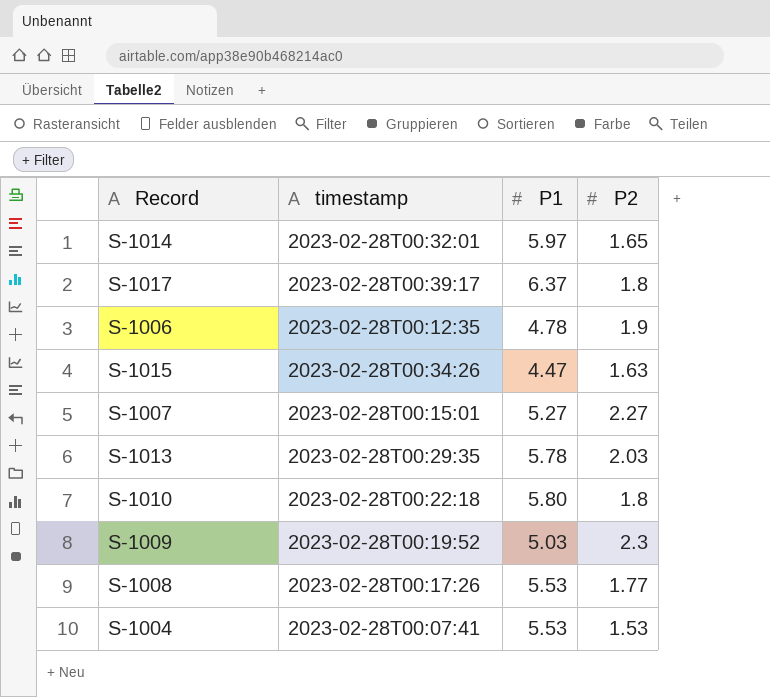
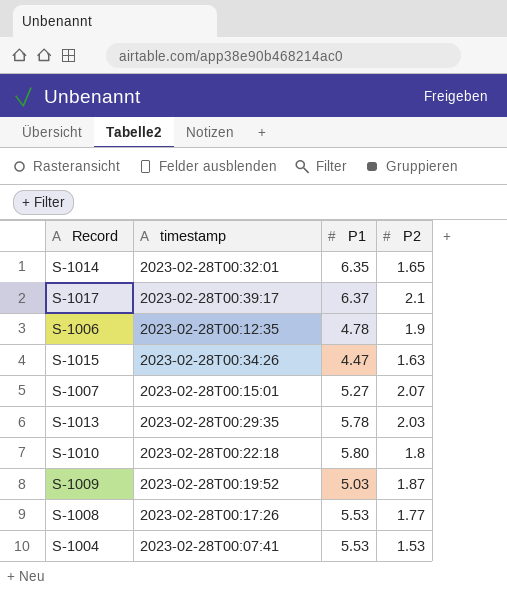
S-1014 | P1: 5.97 -> 6.35
S-1017 | P2: 1.8 -> 2.1
S-1007 | P2: 2.27 -> 2.07
S-1009 | P2: 2.3 -> 1.87

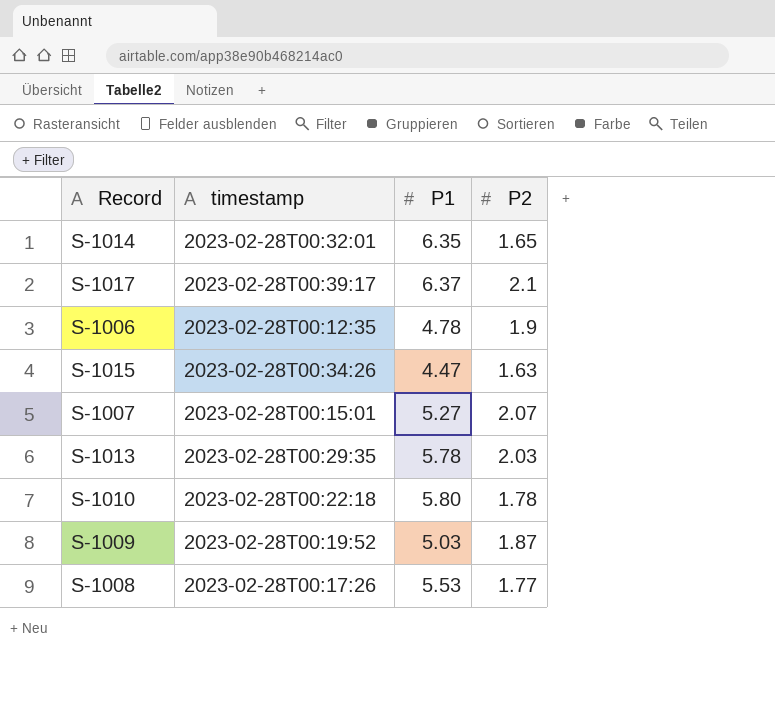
row S-1004: 2023-02-28T00:07:41 | 5.53 | 1.53 -> none
S-1010 | P2: 1.8 -> 1.78

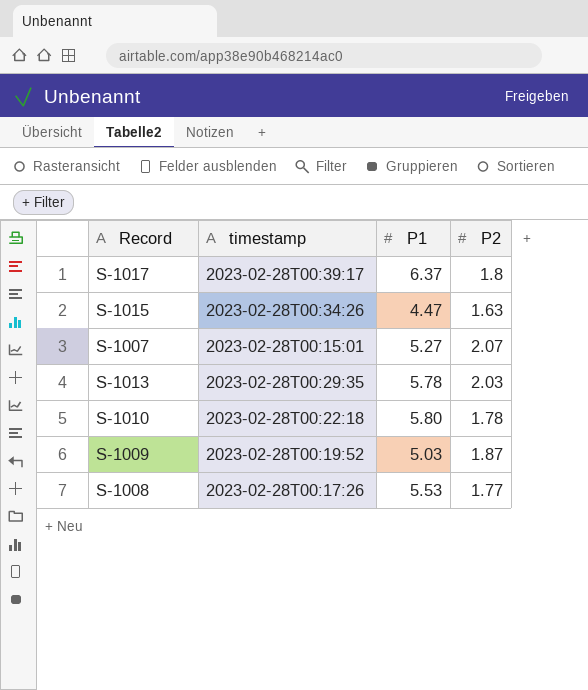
row S-1014: 2023-02-28T00:32:01 | 6.35 | 1.65 -> none
row S-1006: 2023-02-28T00:12:35 | 4.78 | 1.9 -> none
S-1017 | P2: 2.1 -> 1.8

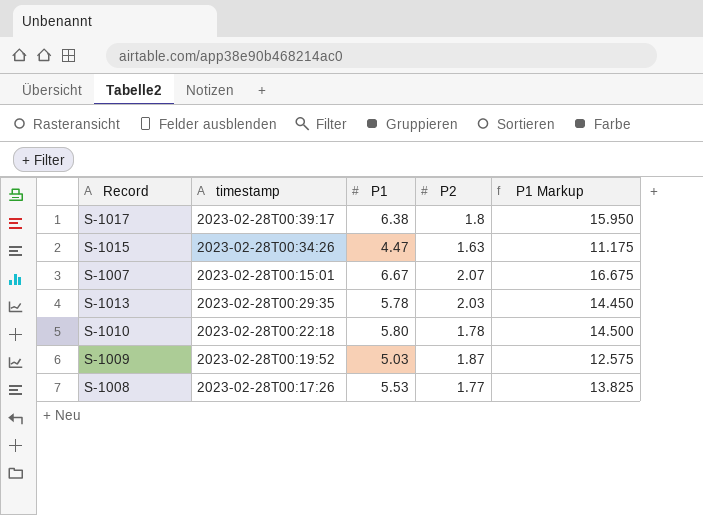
column P1 Markup | formula: none -> [P1] * 2.5
S-1017 | P1: 6.37 -> 6.38
S-1007 | P1: 5.27 -> 6.67

